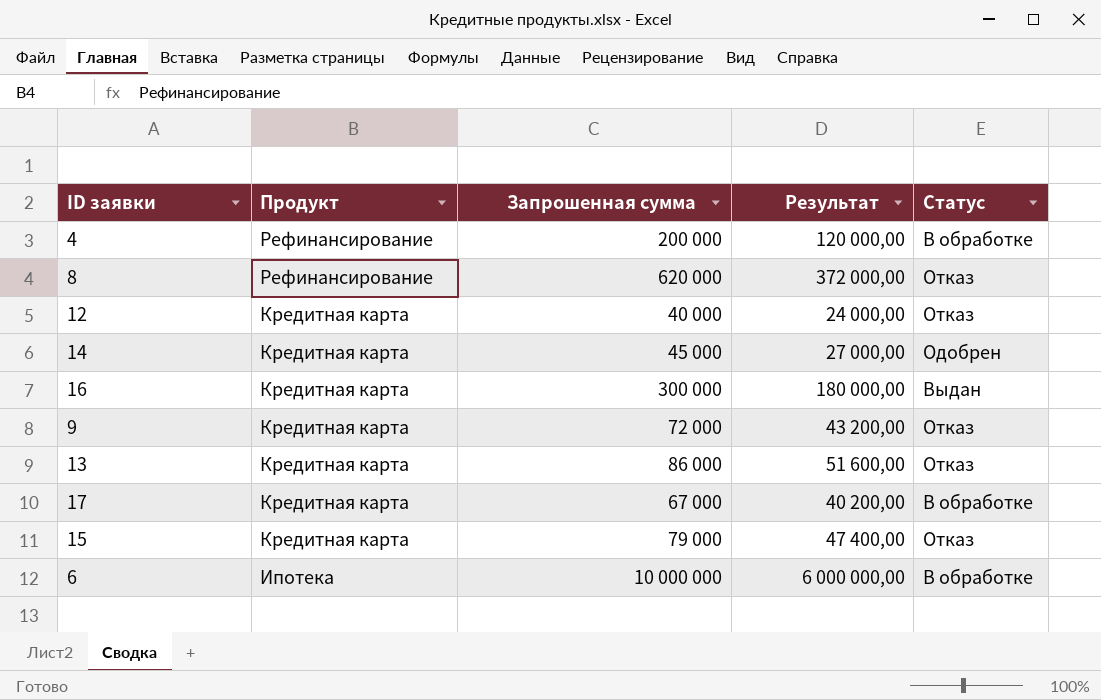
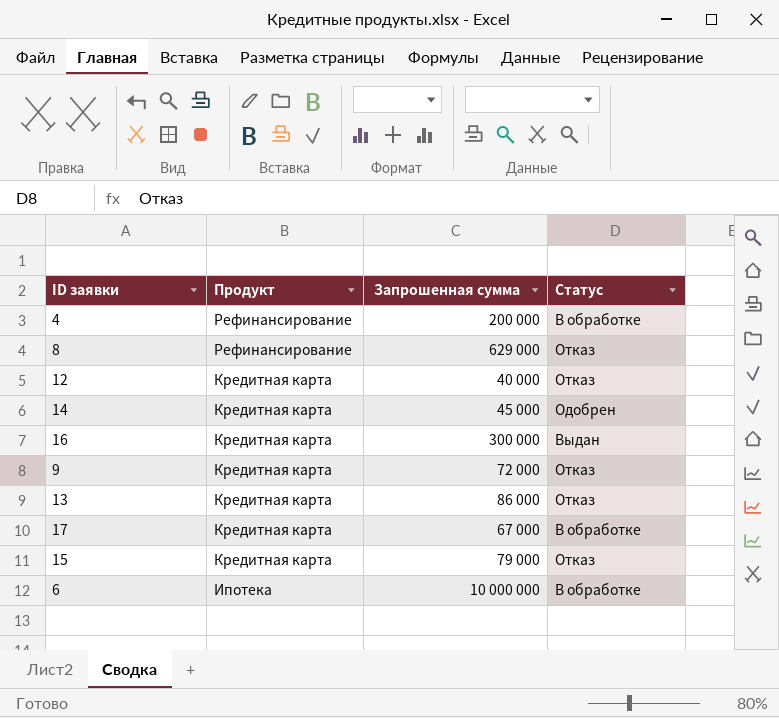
column Результат | formula: [Запрошенная сумма] * 0,6 -> none
8 | Запрошенная сумма: 620 000 -> 629 000

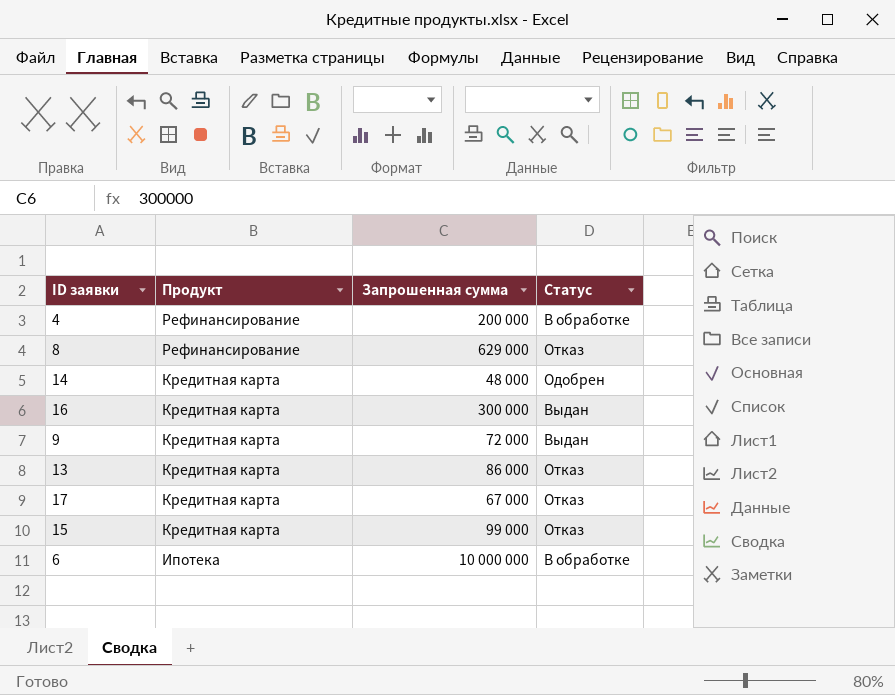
row 12: Кредитная карта | 40 000 | Отказ -> none
14 | Запрошенная сумма: 45 000 -> 48 000
9 | Статус: Отказ -> Выдан
17 | Статус: В обработке -> Отказ
15 | Запрошенная сумма: 79 000 -> 99 000

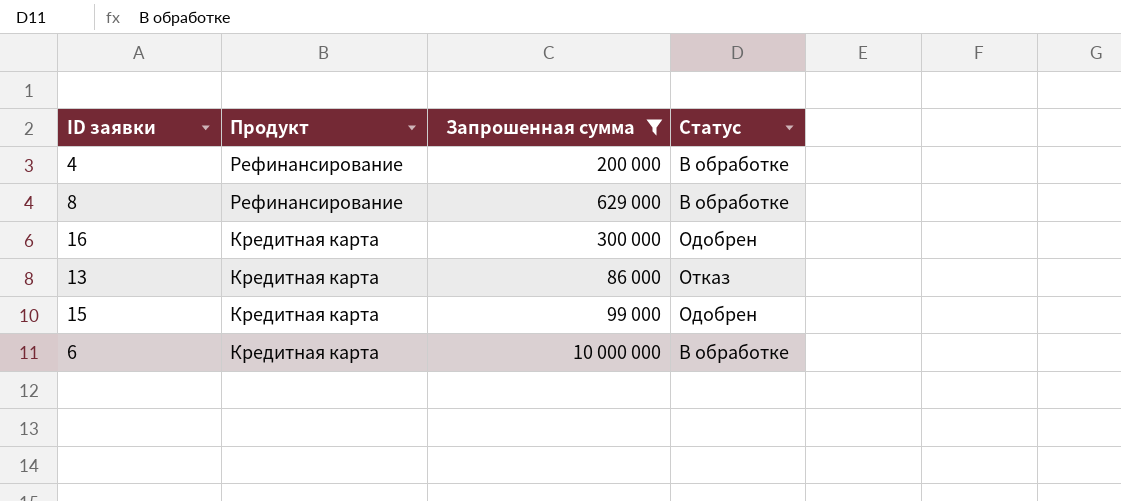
filter: none -> Запрошенная сумма >= 86 000
8 | Статус: Отказ -> В обработке
16 | Статус: Выдан -> Одобрен
15 | Статус: Отказ -> Одобрен
6 | Продукт: Ипотека -> Кредитная карта

